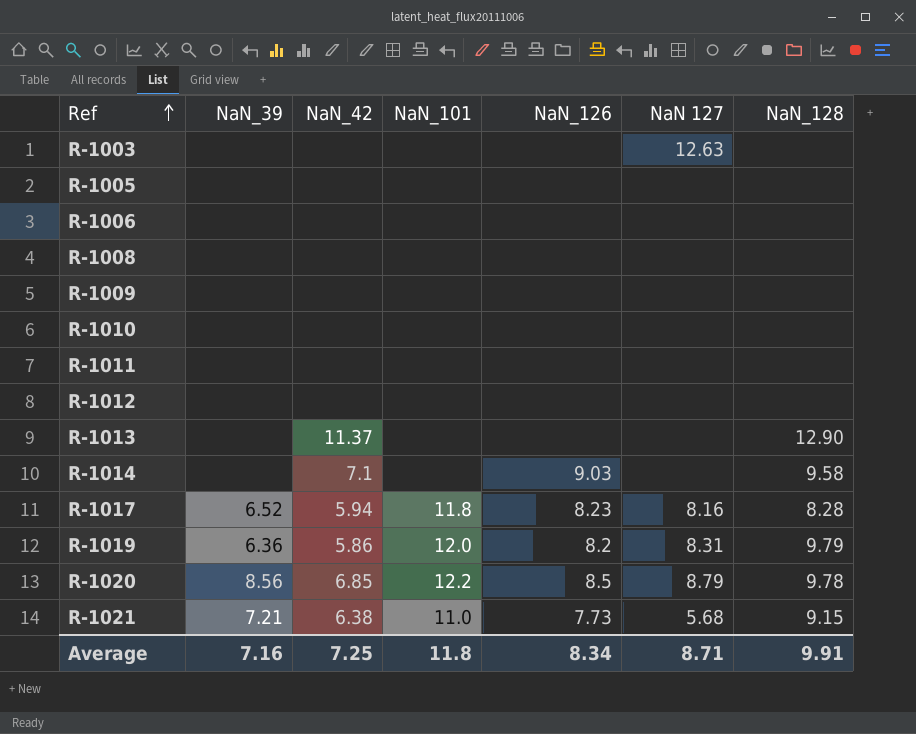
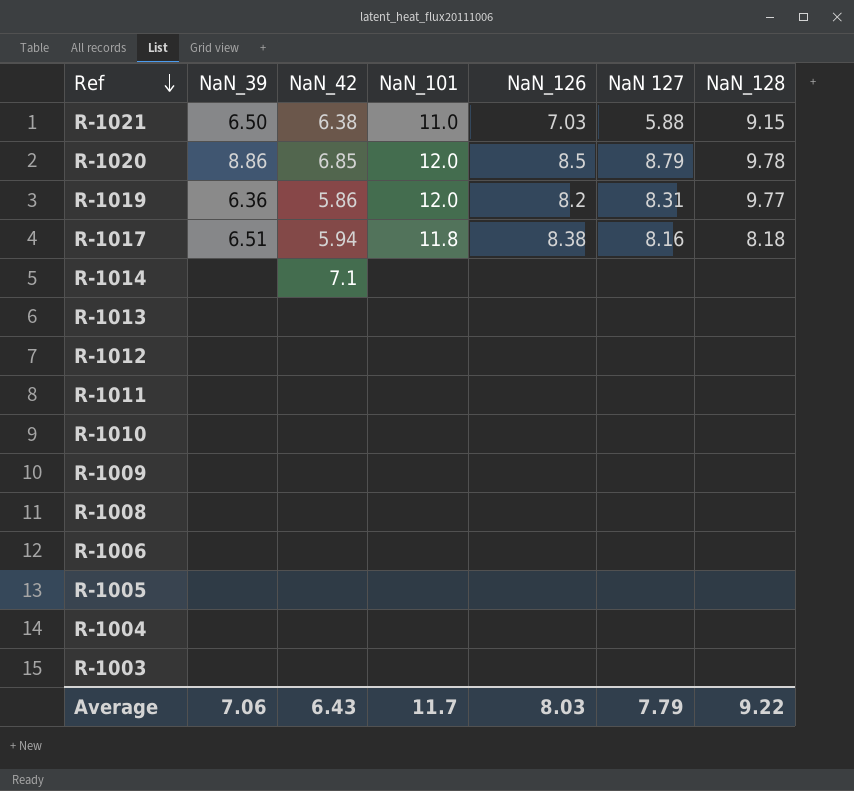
row order: Ref ascending -> Ref descending
R-1021 | NaN_39: 7.21 -> 6.50
R-1021 | NaN_126: 7.73 -> 7.03
R-1021 | NaN 127: 5.68 -> 5.88
R-1020 | NaN_39: 8.56 -> 8.86
R-1020 | NaN_101: 12.2 -> 12.0
R-1019 | NaN_128: 9.79 -> 9.77
R-1017 | NaN_39: 6.52 -> 6.51
R-1017 | NaN_126: 8.23 -> 8.38
R-1017 | NaN_128: 8.28 -> 8.18
R-1014 | NaN_126: 9.03 -> none
R-1014 | NaN_128: 9.58 -> none
R-1013 | NaN_42: 11.37 -> none
R-1013 | NaN_128: 12.90 -> none
row R-1004: none -> none | none | none | none | none | none
R-1003 | NaN 127: 12.63 -> none
Average | NaN_39: 7.16 -> 7.06
Average | NaN_42: 7.25 -> 6.43
Average | NaN_101: 11.8 -> 11.7
Average | NaN_126: 8.34 -> 8.03
Average | NaN 127: 8.71 -> 7.79
Average | NaN_128: 9.91 -> 9.22

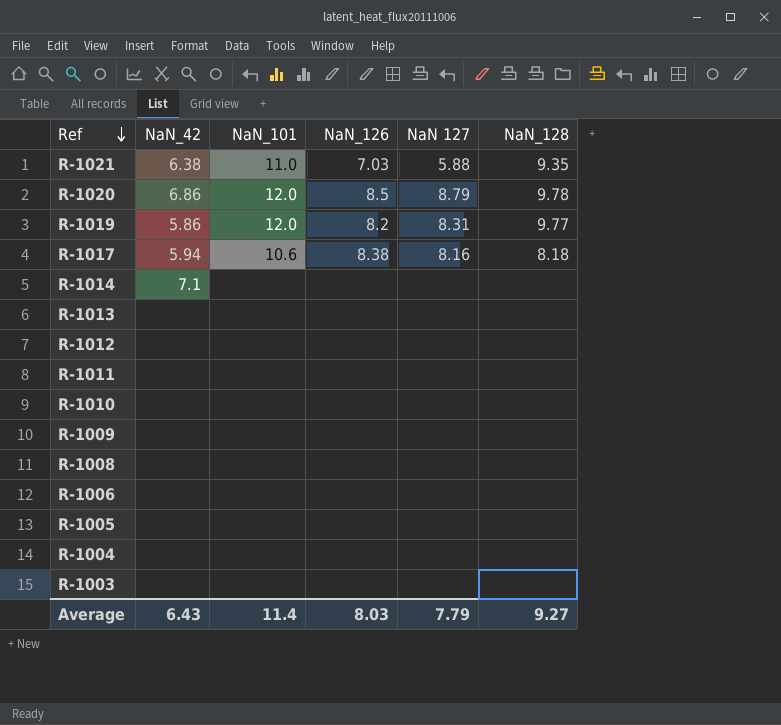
column NaN_39 | position: 2 -> none
R-1021 | NaN_128: 9.15 -> 9.35
R-1020 | NaN_42: 6.85 -> 6.86
R-1017 | NaN_101: 11.8 -> 10.6
Average | NaN_101: 11.7 -> 11.4
Average | NaN_128: 9.22 -> 9.27

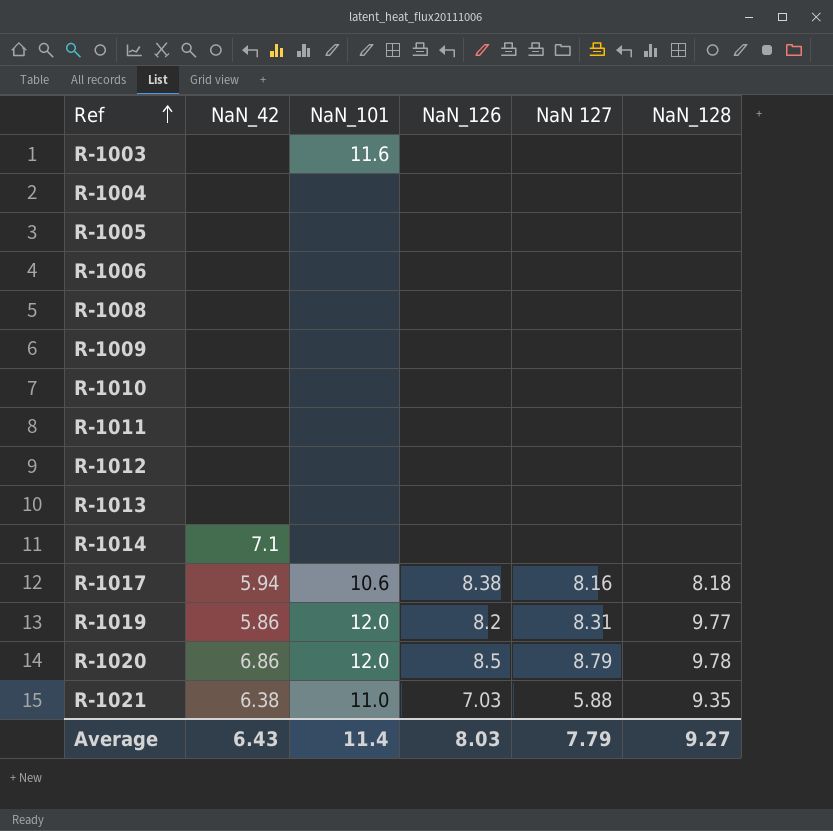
row order: Ref descending -> Ref ascending
R-1003 | NaN_101: none -> 11.6

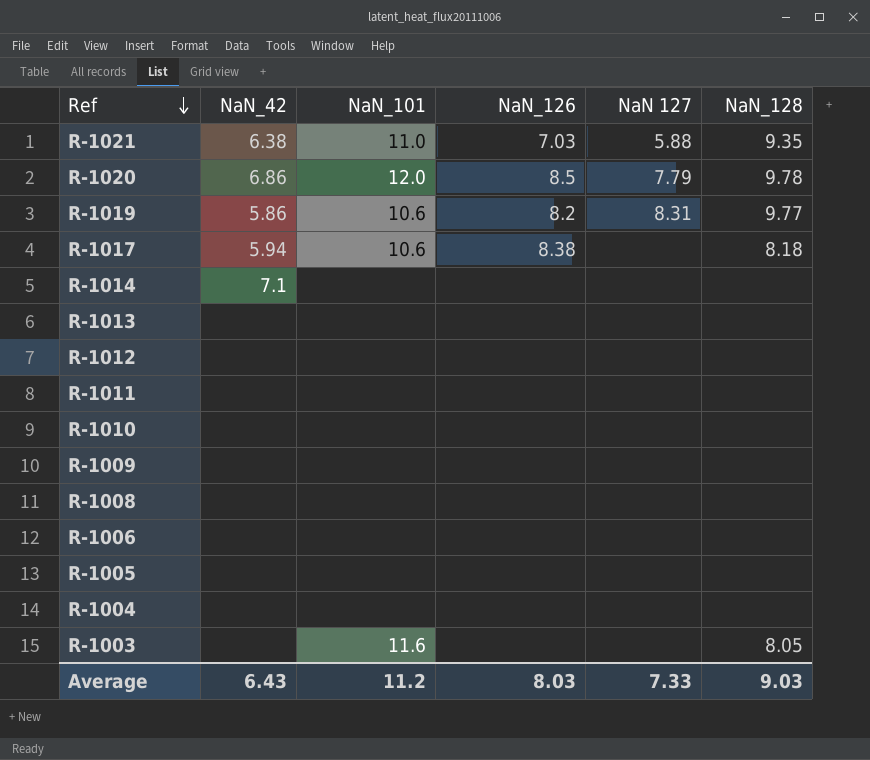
row order: Ref ascending -> Ref descending
R-1020 | NaN 127: 8.79 -> 7.79
R-1019 | NaN_101: 12.0 -> 10.6
R-1017 | NaN 127: 8.16 -> none
R-1003 | NaN_128: none -> 8.05
Average | NaN_101: 11.4 -> 11.2
Average | NaN 127: 7.79 -> 7.33
Average | NaN_128: 9.27 -> 9.03

